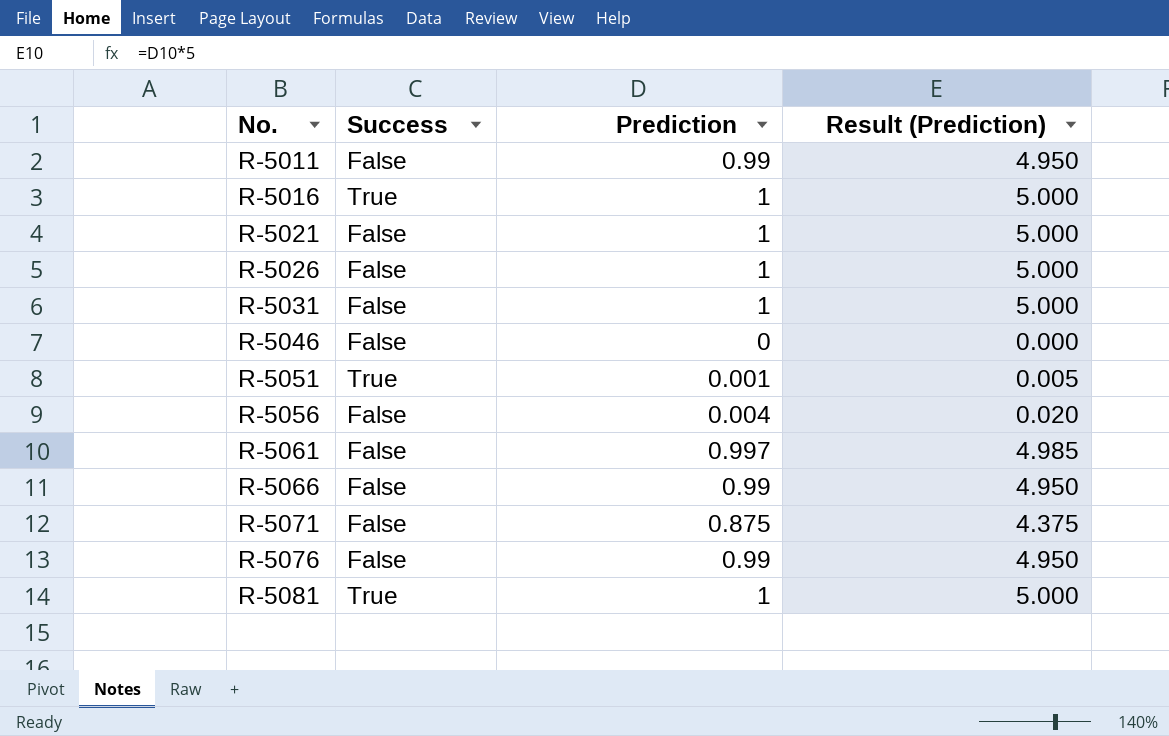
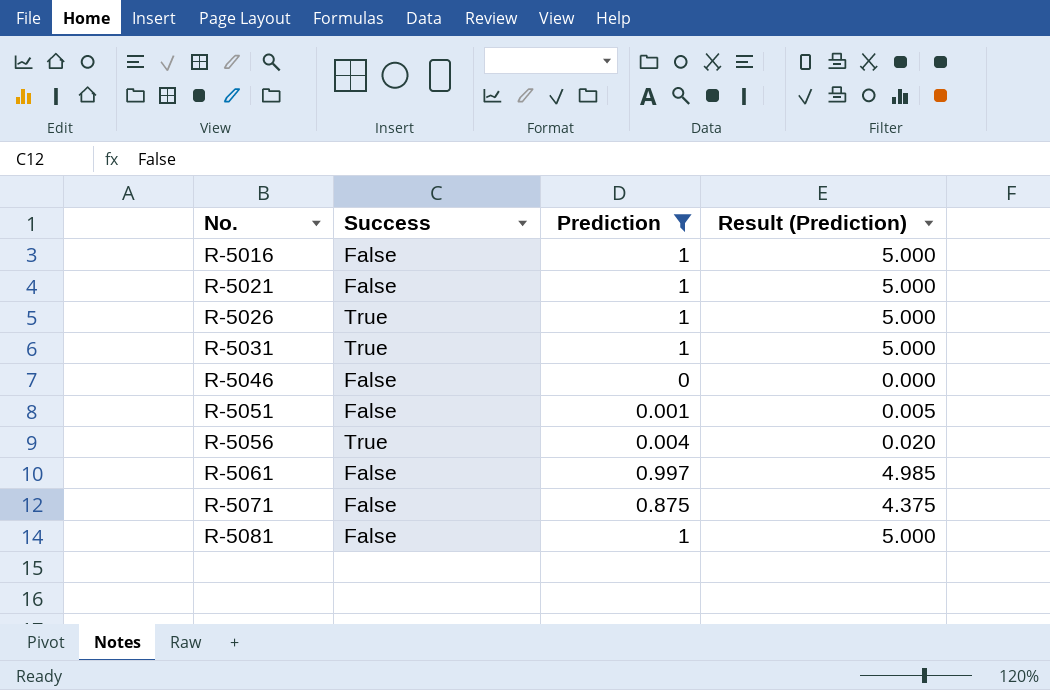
filter: none -> Prediction != 0.99
R-5016 | Success: True -> False
R-5026 | Success: False -> True
R-5031 | Success: False -> True
R-5051 | Success: True -> False
R-5056 | Success: False -> True
R-5081 | Success: True -> False

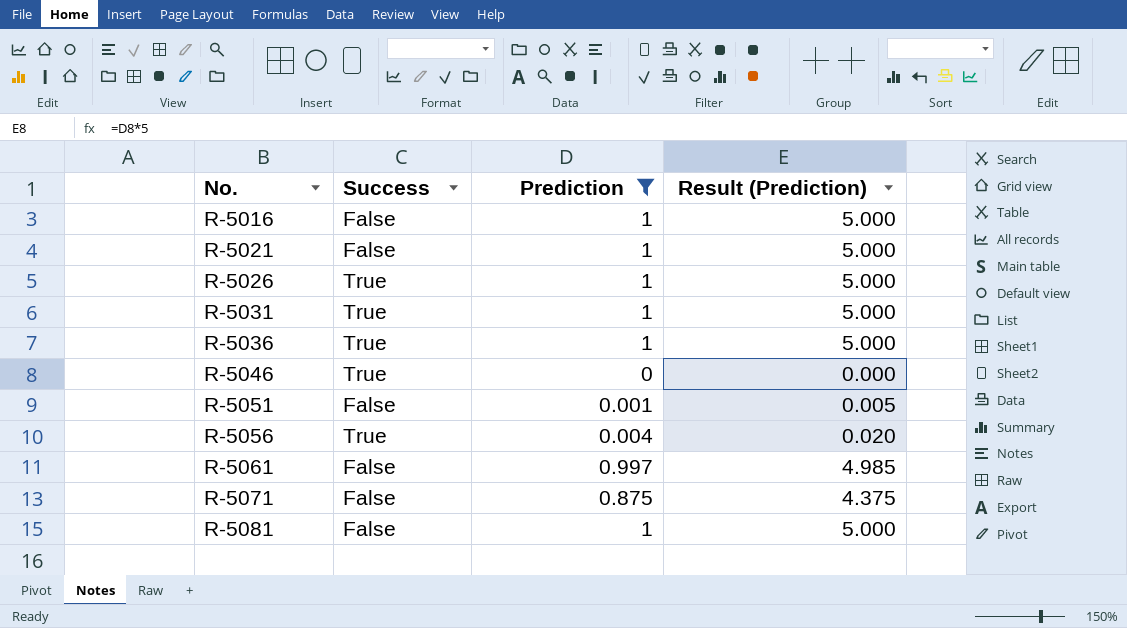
row R-5036: none -> True | 1 | 5.000
R-5046 | Success: False -> True

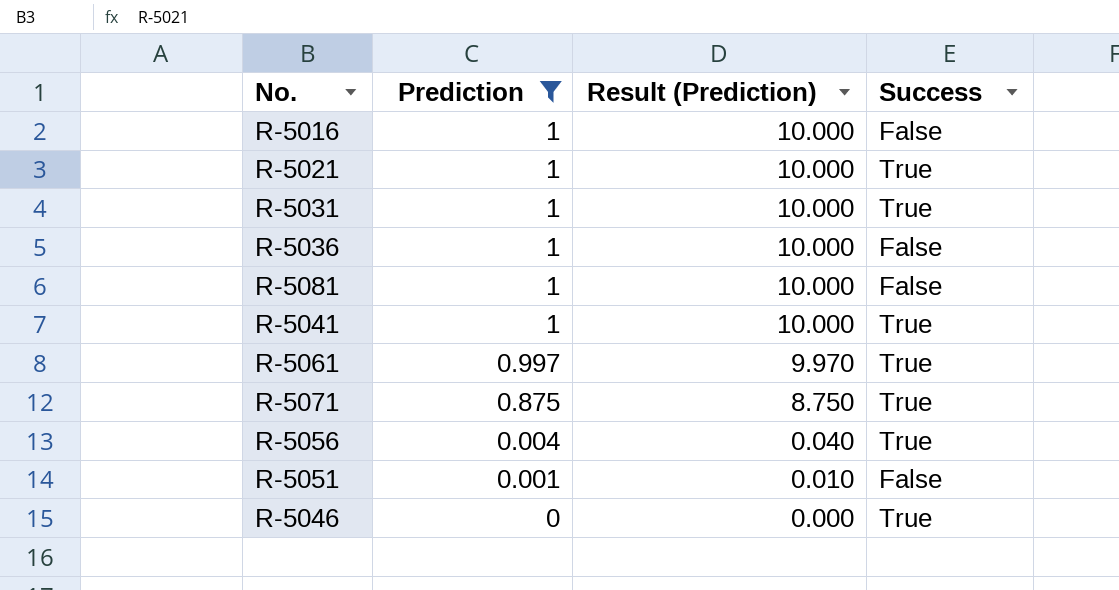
row order: No. ascending -> Prediction descending
column Result (Prediction) | formula: [Prediction] * 5 -> [Prediction] * 10
column Success | position: 2 -> 4
row R-5026: True | 1 | 5.000 -> none
R-5021 | Success: False -> True
R-5036 | Success: True -> False
row R-5041: none -> 1 | 10.000 | True
R-5061 | Success: False -> True
R-5071 | Success: False -> True

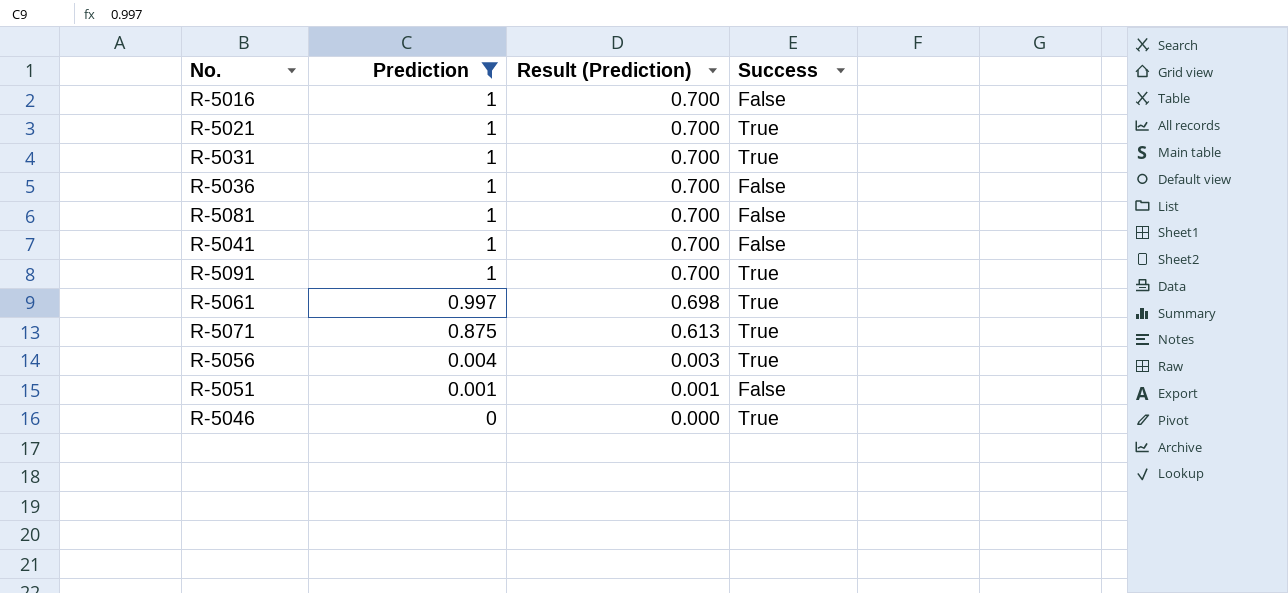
column Result (Prediction) | formula: [Prediction] * 10 -> [Prediction] * 0.7
R-5041 | Success: True -> False
row R-5091: none -> 1 | 0.700 | True

